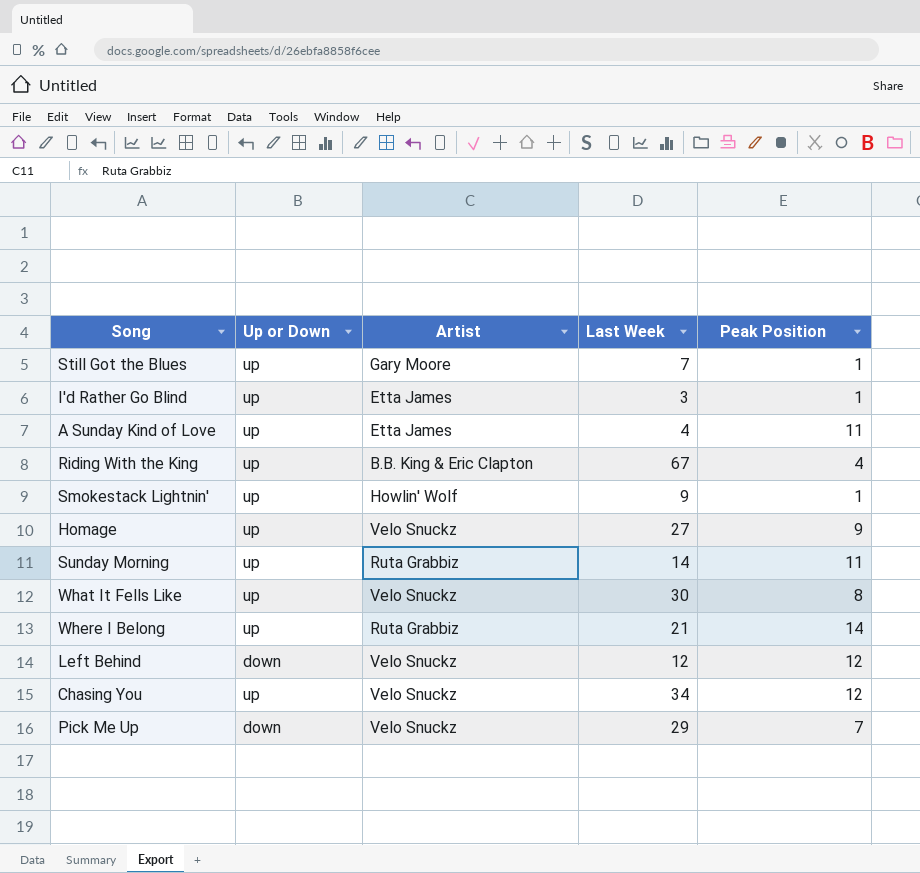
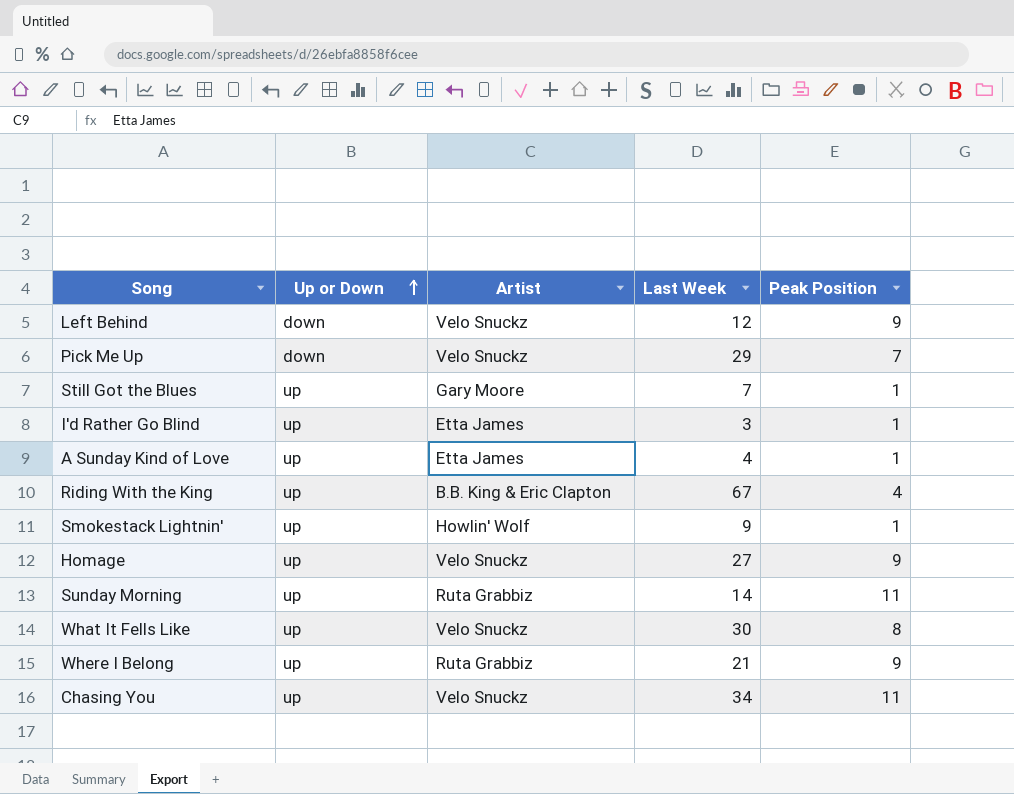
row order: none -> Up or Down ascending
Left Behind | Peak Position: 12 -> 9
A Sunday Kind of Love | Peak Position: 11 -> 1
Where I Belong | Peak Position: 14 -> 9
Chasing You | Peak Position: 12 -> 11

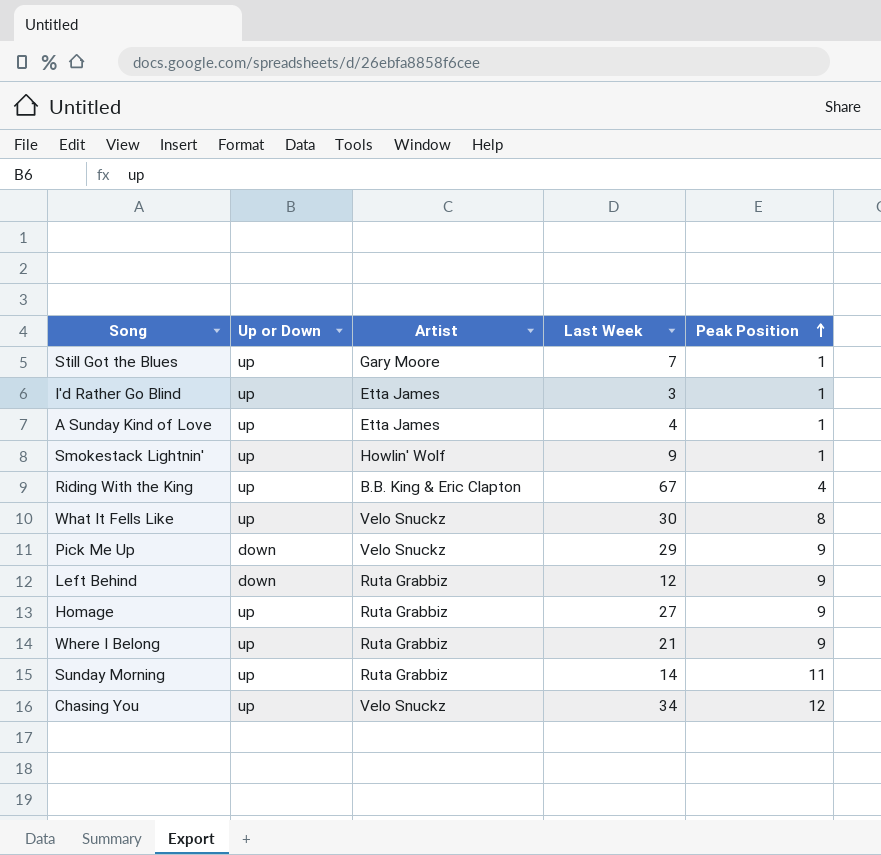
row order: Up or Down ascending -> Peak Position ascending
Pick Me Up | Peak Position: 7 -> 9
Left Behind | Artist: Velo Snuckz -> Ruta Grabbiz
Homage | Artist: Velo Snuckz -> Ruta Grabbiz
Chasing You | Peak Position: 11 -> 12

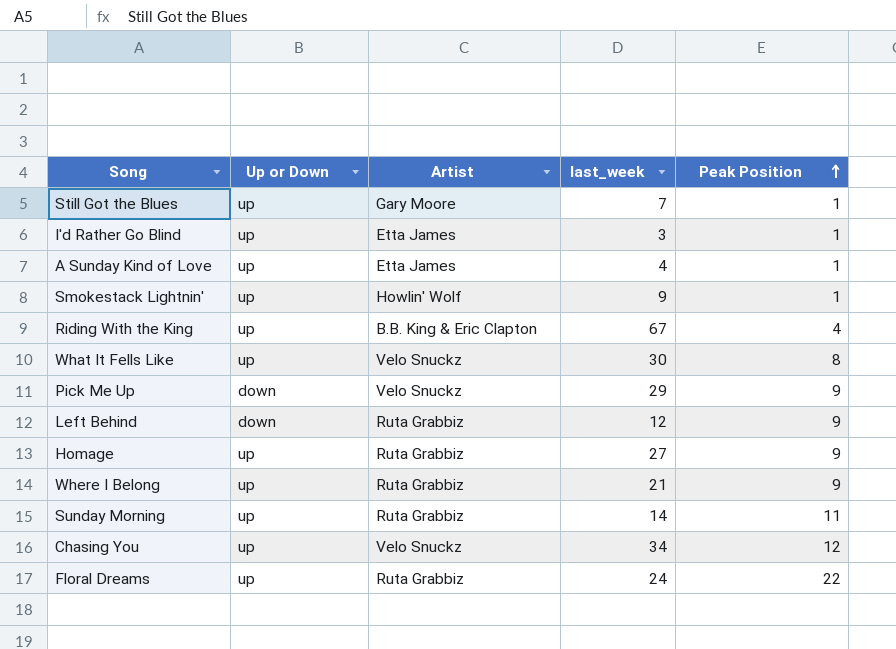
column name: Last Week -> last_week
row Floral Dreams: none -> up | Ruta Grabbiz | 24 | 22

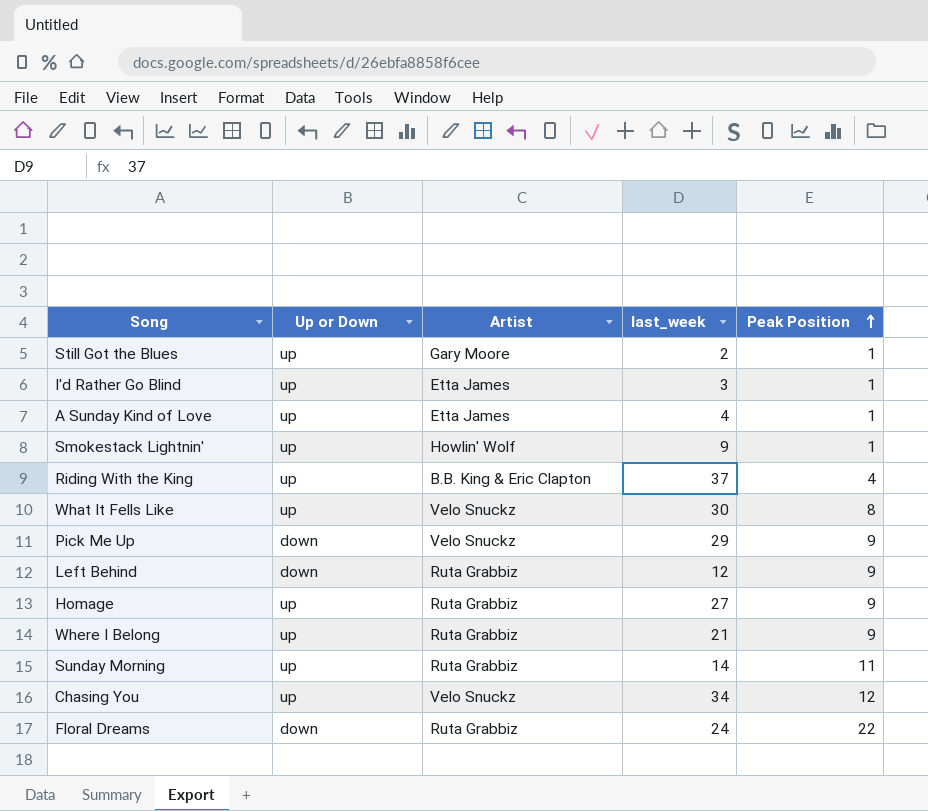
Still Got the Blues | last_week: 7 -> 2
Riding With the King | last_week: 67 -> 37
Floral Dreams | Up or Down: up -> down

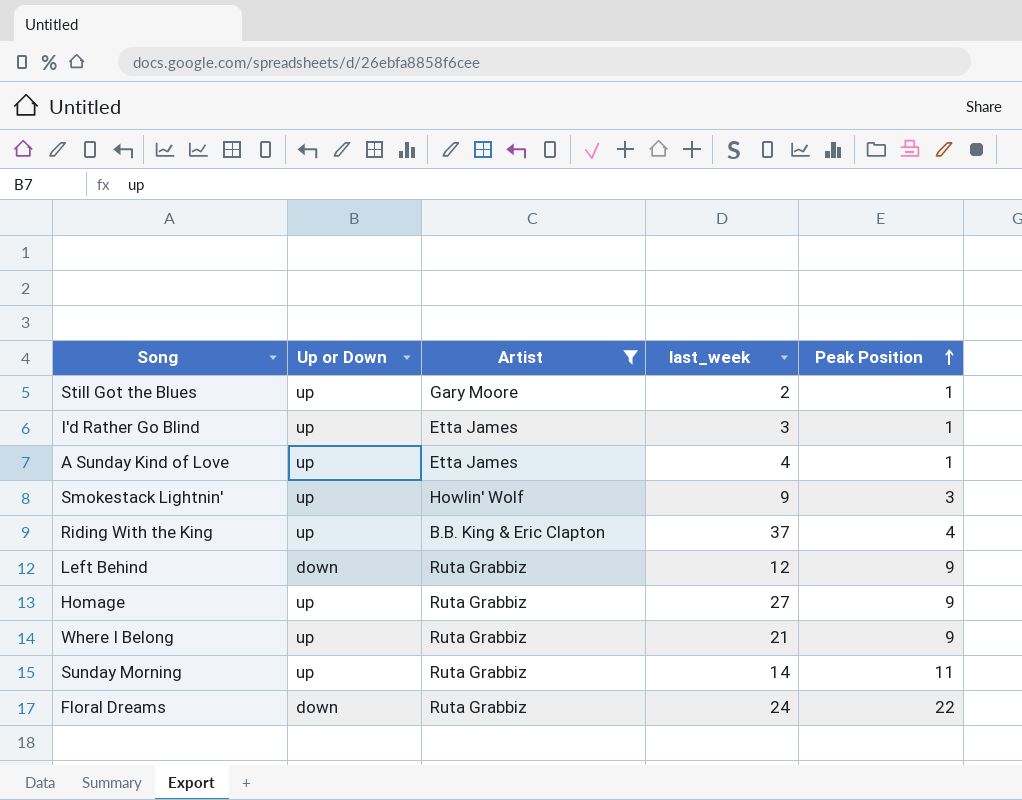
filter: none -> Artist != Velo Snuckz
Smokestack Lightnin' | Peak Position: 1 -> 3

